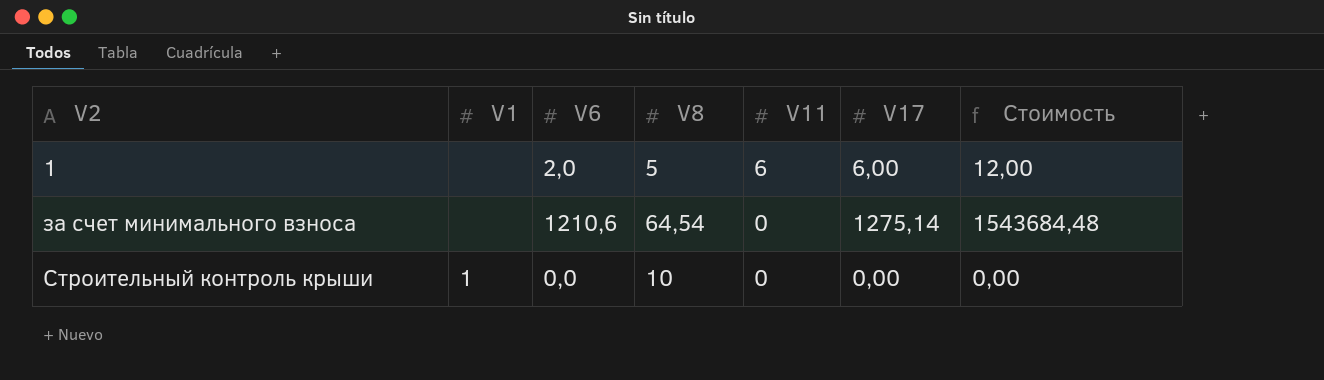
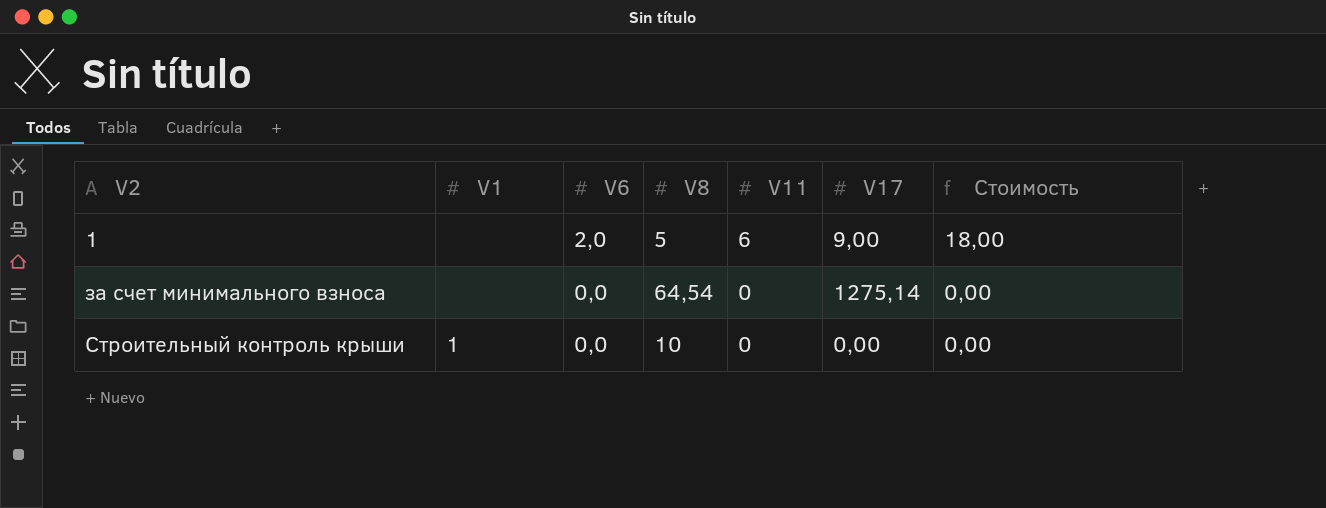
1 | V17: 6,00 -> 9,00
1 | Стоимость: 12,00 -> 18,00
за счет минимального взноса | V6: 1210,6 -> 0,0
за счет минимального взноса | Стоимость: 1543684,48 -> 0,00

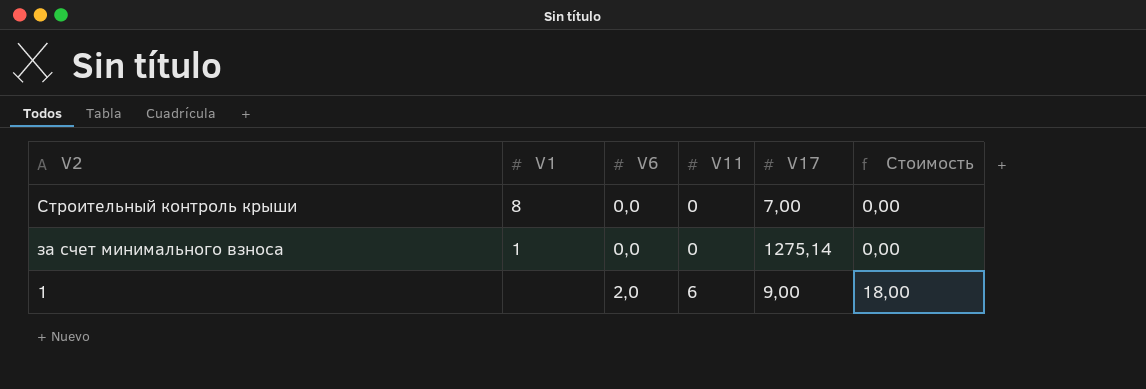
row order: V2 ascending -> V2 descending
column V8 | position: 4 -> none
Строительный контроль крыши | V1: 1 -> 8
Строительный контроль крыши | V17: 0,00 -> 7,00
за счет минимального взноса | V1: none -> 1

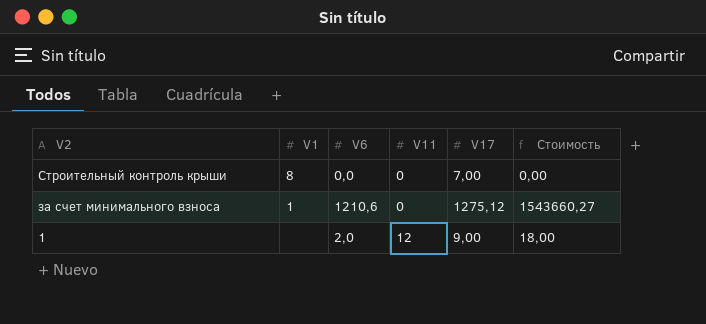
за счет минимального взноса | V6: 0,0 -> 1210,6
за счет минимального взноса | V17: 1275,14 -> 1275,12
за счет минимального взноса | Стоимость: 0,00 -> 1543660,27
1 | V11: 6 -> 12

